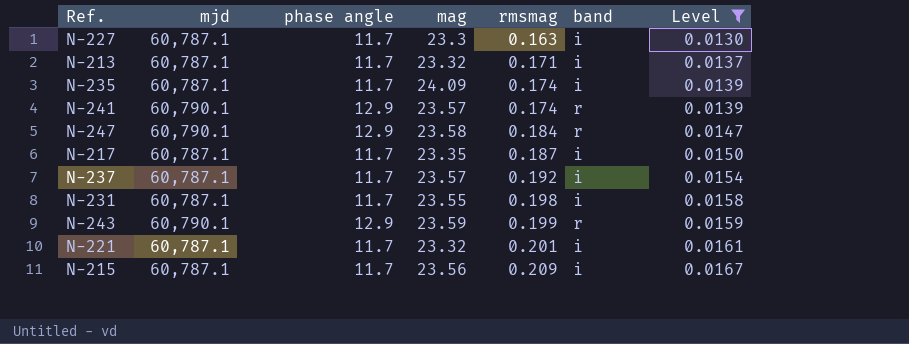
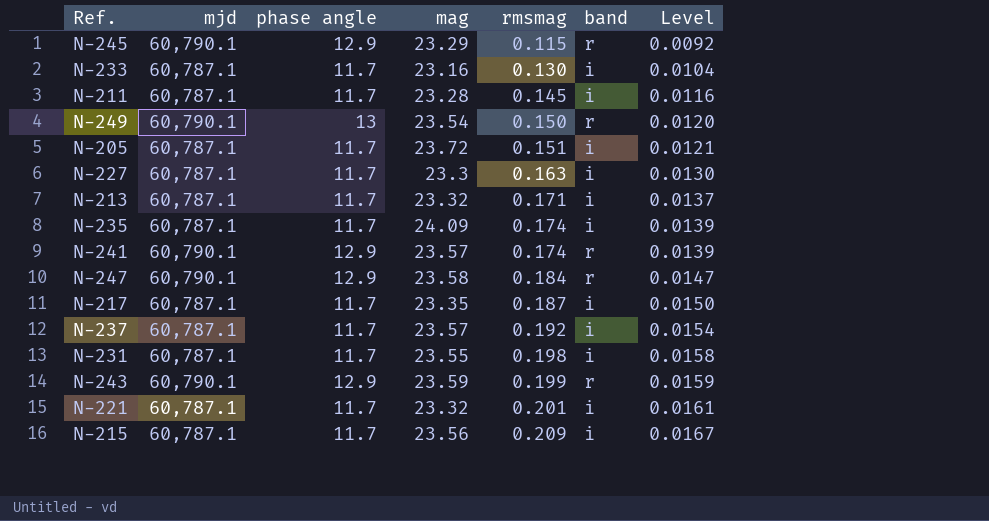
filter: Level >= 0.0130 -> none

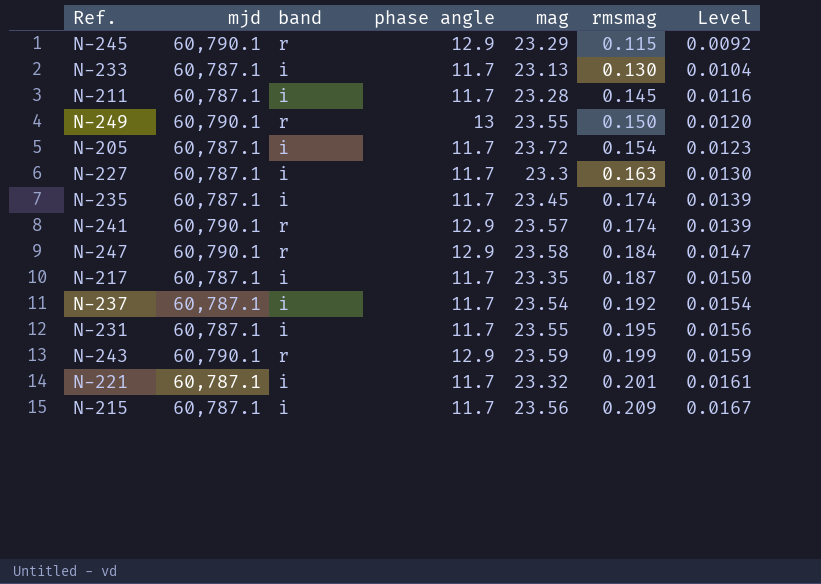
column band | position: 6 -> 3
row N-213: 60,787.1 | 11.7 | 23.32 | 0.171 | i | 0.0137 -> none
N-233 | mag: 23.16 -> 23.13
N-249 | mag: 23.54 -> 23.55
N-205 | rmsmag: 0.151 -> 0.154
N-205 | Level: 0.0121 -> 0.0123
N-235 | mag: 24.09 -> 23.45
N-237 | mag: 23.57 -> 23.54
N-231 | rmsmag: 0.198 -> 0.195
N-231 | Level: 0.0158 -> 0.0156

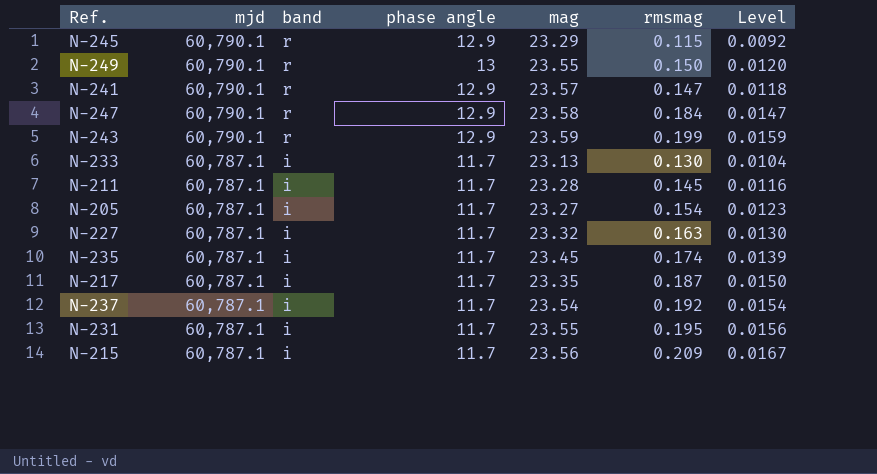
row order: rmsmag ascending -> mjd descending
row N-221: 60,787.1 | i | 11.7 | 23.32 | 0.201 | 0.0161 -> none
N-241 | rmsmag: 0.174 -> 0.147
N-241 | Level: 0.0139 -> 0.0118
N-205 | mag: 23.72 -> 23.27
N-227 | mag: 23.3 -> 23.32

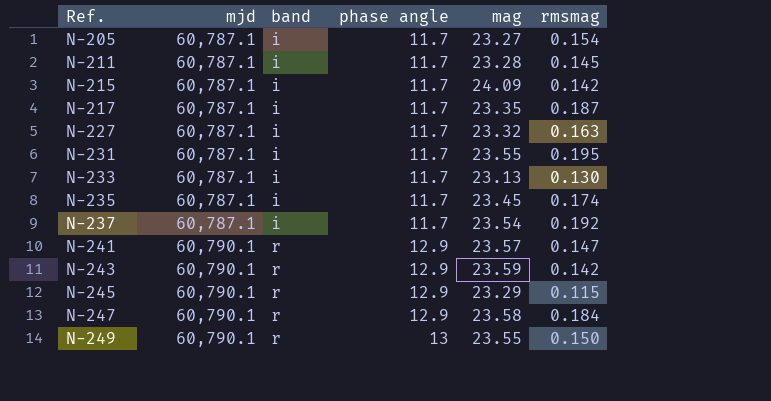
row order: mjd descending -> Ref. ascending
column Level | formula: [rmsmag] * 0.08 -> none
N-215 | mag: 23.56 -> 24.09
N-215 | rmsmag: 0.209 -> 0.142
N-243 | rmsmag: 0.199 -> 0.142

